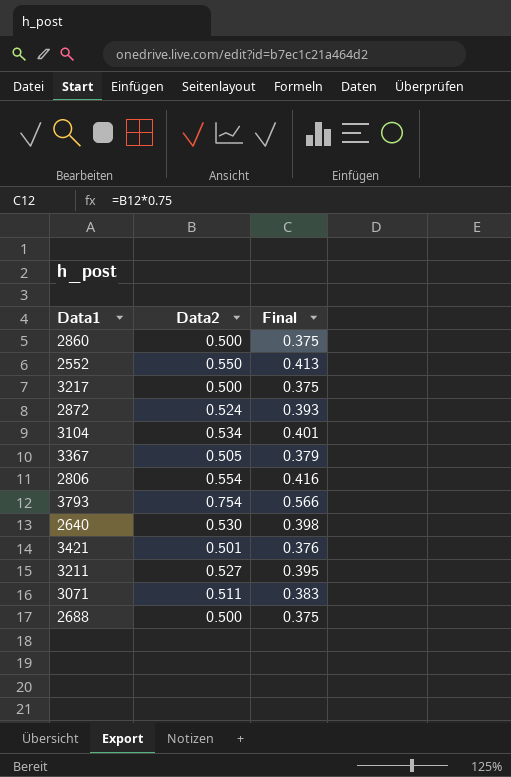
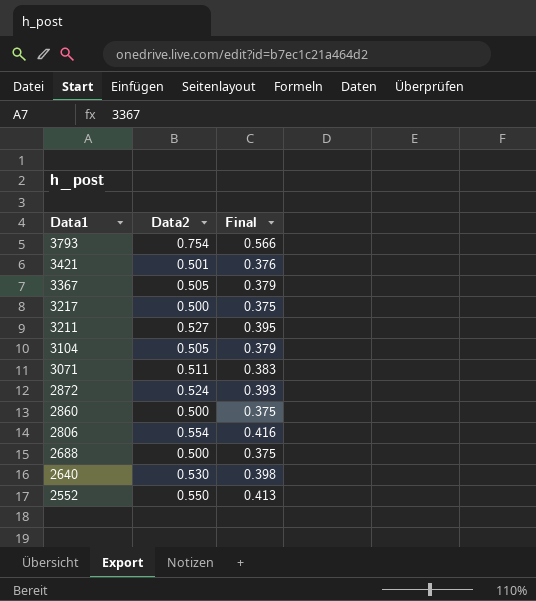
row order: none -> Data1 descending
3104 | Data2: 0.534 -> 0.505
3104 | Final: 0.401 -> 0.379

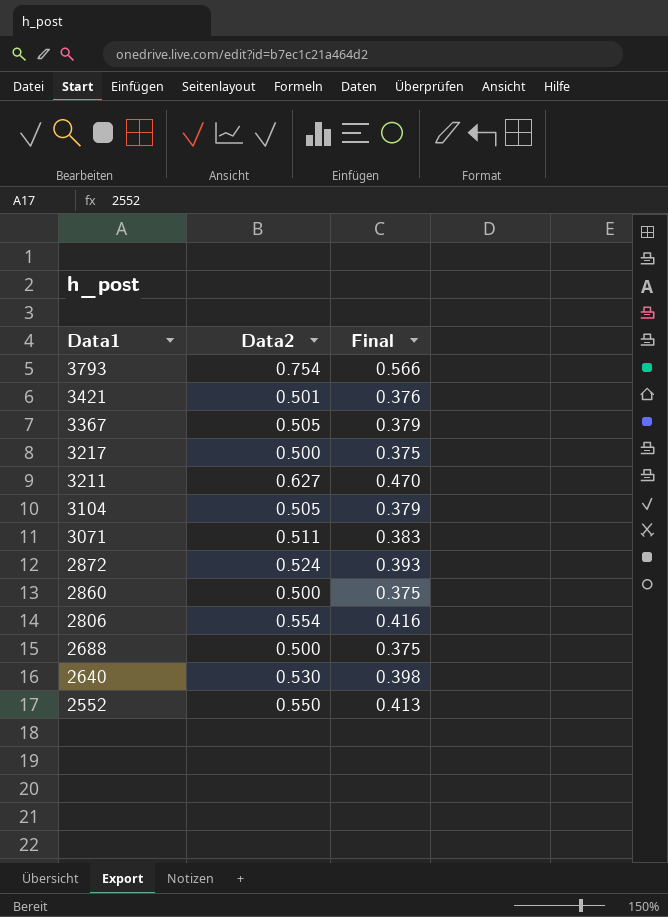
3211 | Data2: 0.527 -> 0.627
3211 | Final: 0.395 -> 0.470

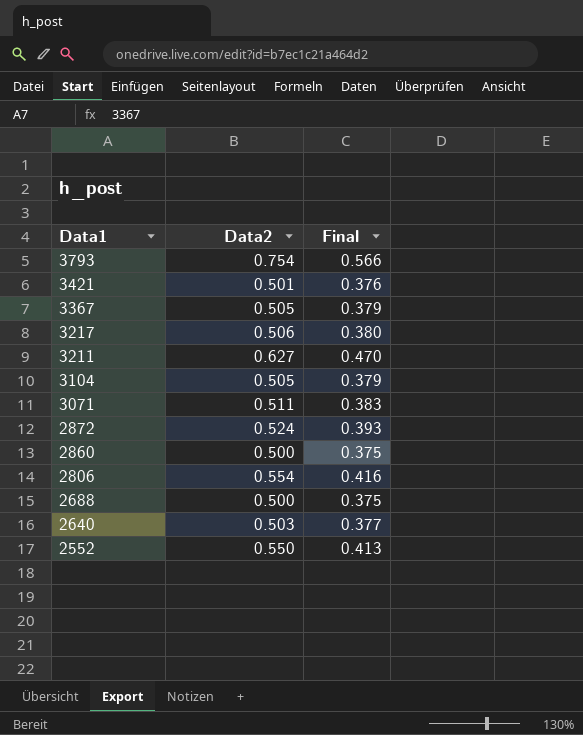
3217 | Data2: 0.500 -> 0.506
3217 | Final: 0.375 -> 0.380
2640 | Data2: 0.530 -> 0.503
2640 | Final: 0.398 -> 0.377

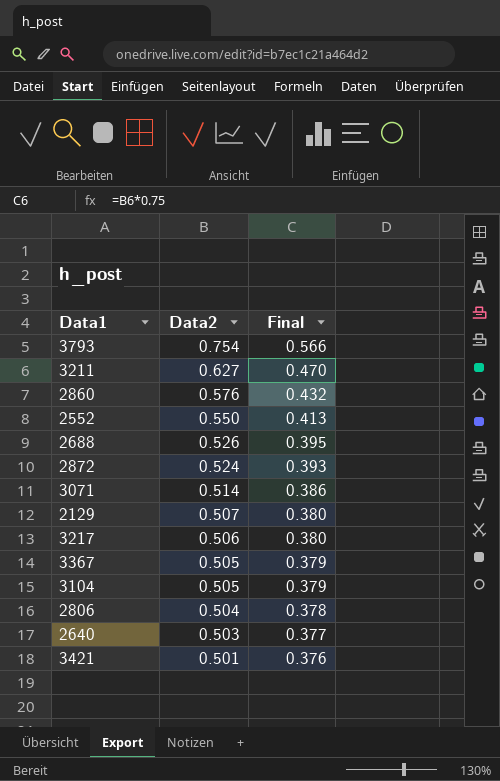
row order: Data1 descending -> Data2 descending
2860 | Data2: 0.500 -> 0.576
2860 | Final: 0.375 -> 0.432
2688 | Data2: 0.500 -> 0.526
2688 | Final: 0.375 -> 0.395
3071 | Data2: 0.511 -> 0.514
3071 | Final: 0.383 -> 0.386
row 2129: none -> 0.507 | 0.380
2806 | Data2: 0.554 -> 0.504
2806 | Final: 0.416 -> 0.378

